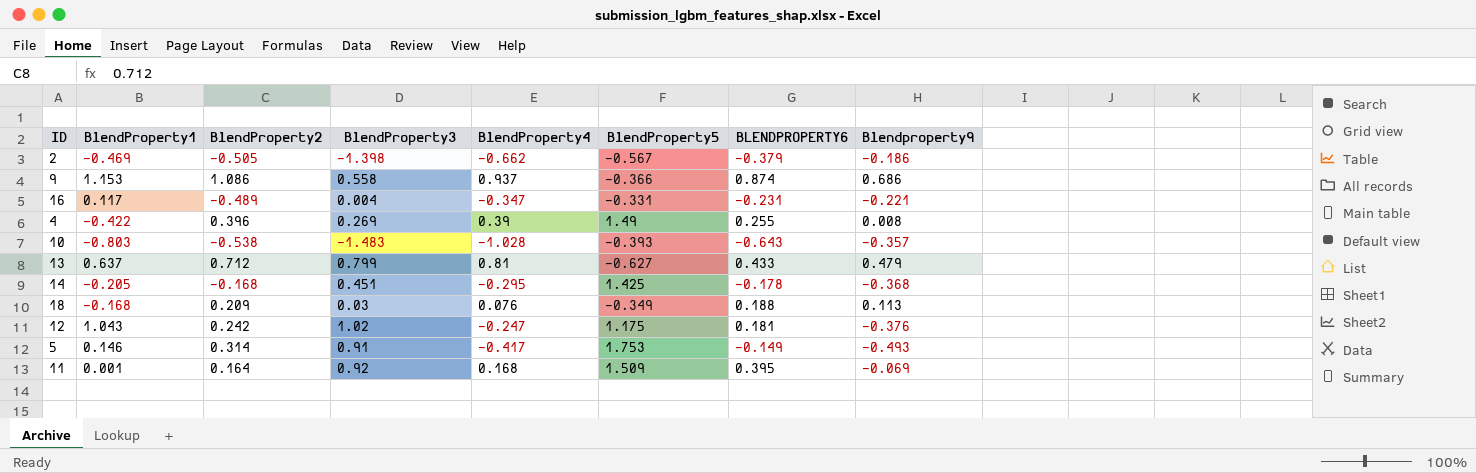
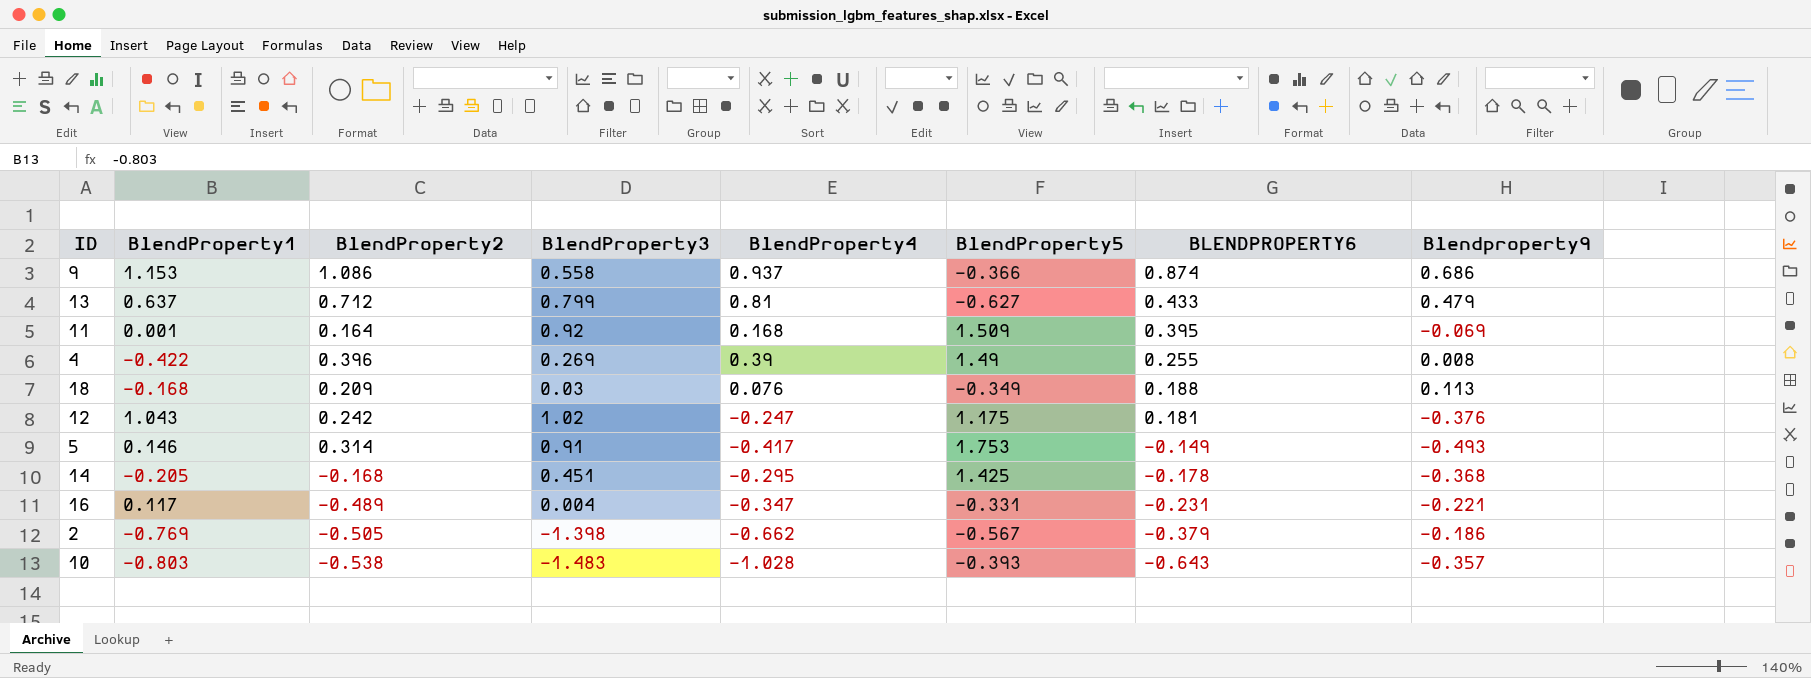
row order: none -> BLENDPROPERTY6 descending
2 | BlendProperty1: -0.469 -> -0.769

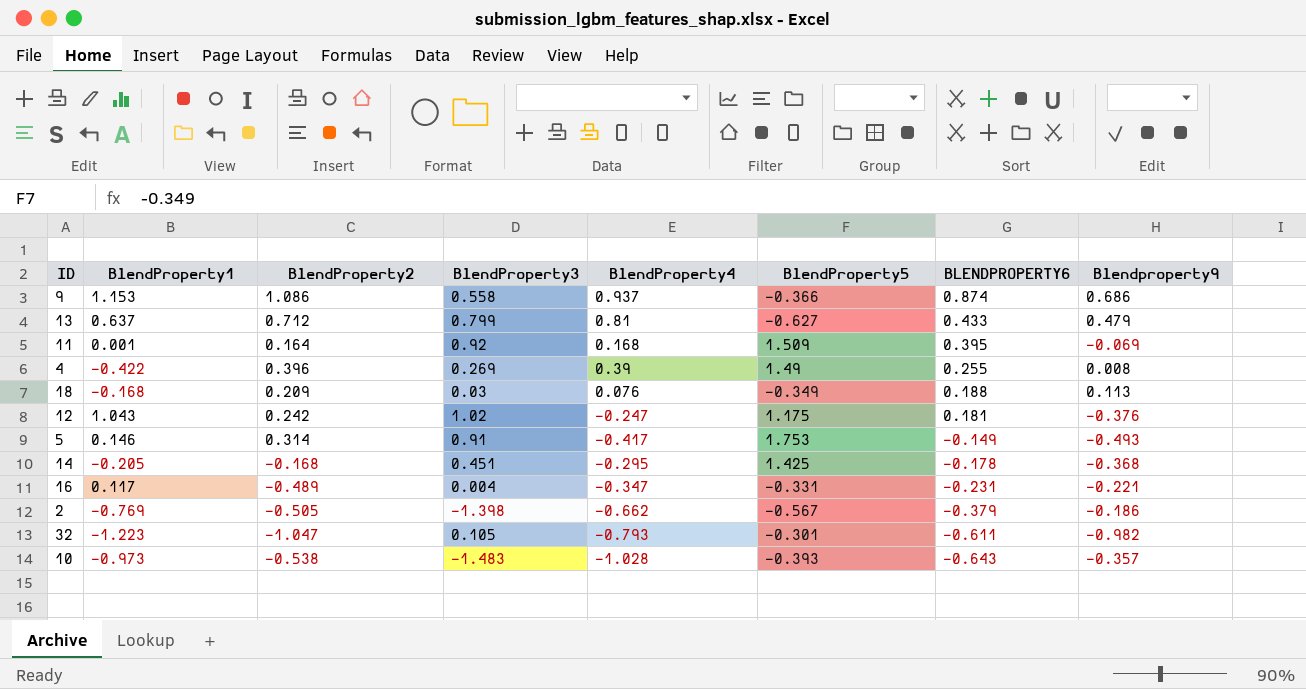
row 32: none -> -1.223 | -1.047 | 0.105 | -0.793 | -0.301 | -0.611 | -0.982
10 | BlendProperty1: -0.803 -> -0.973

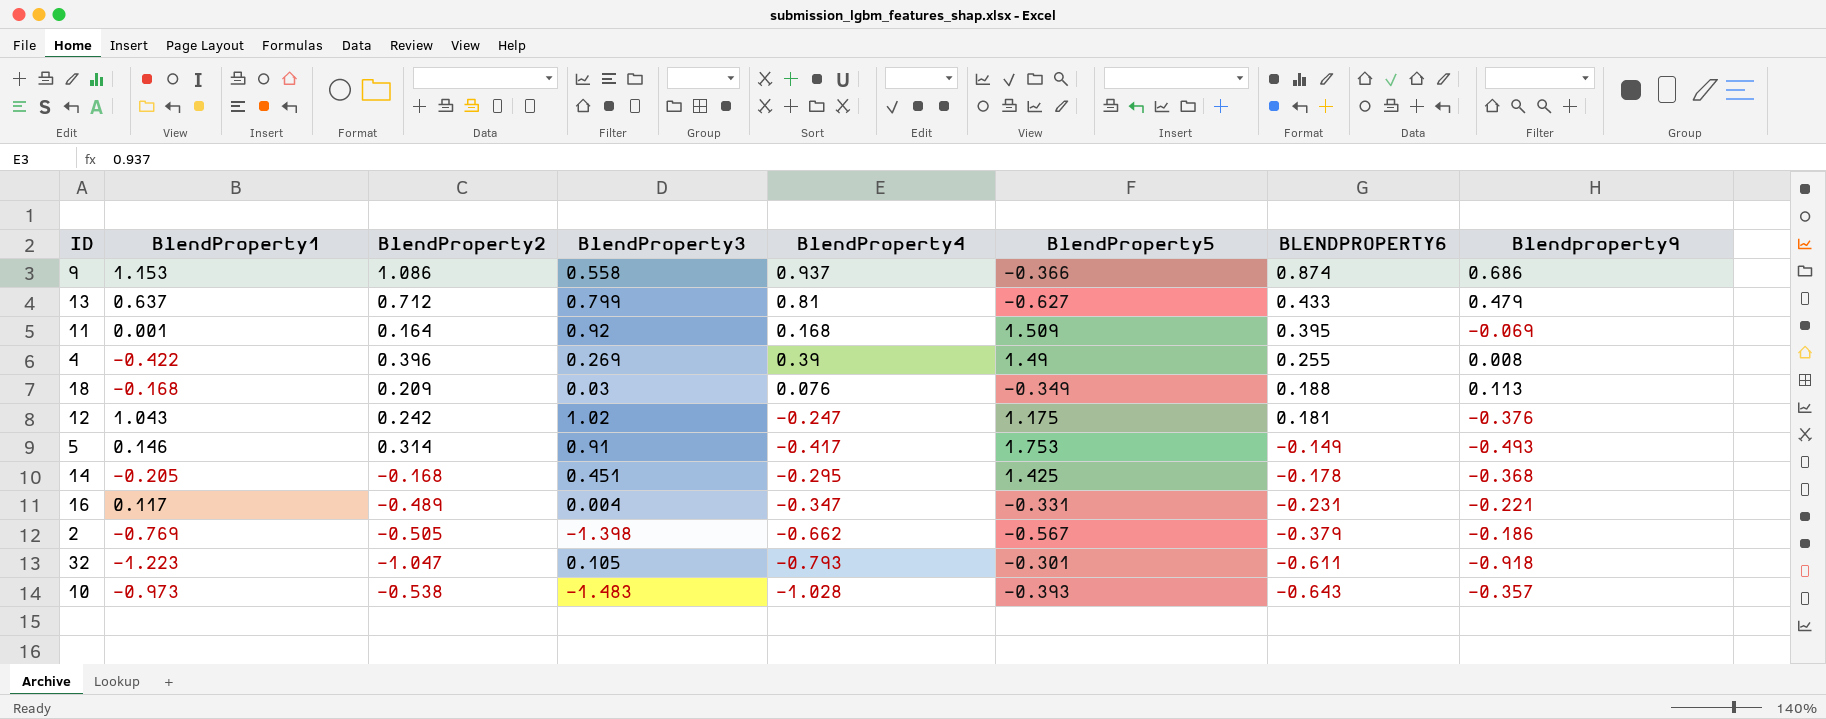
32 | Blendproperty9: -0.982 -> -0.918

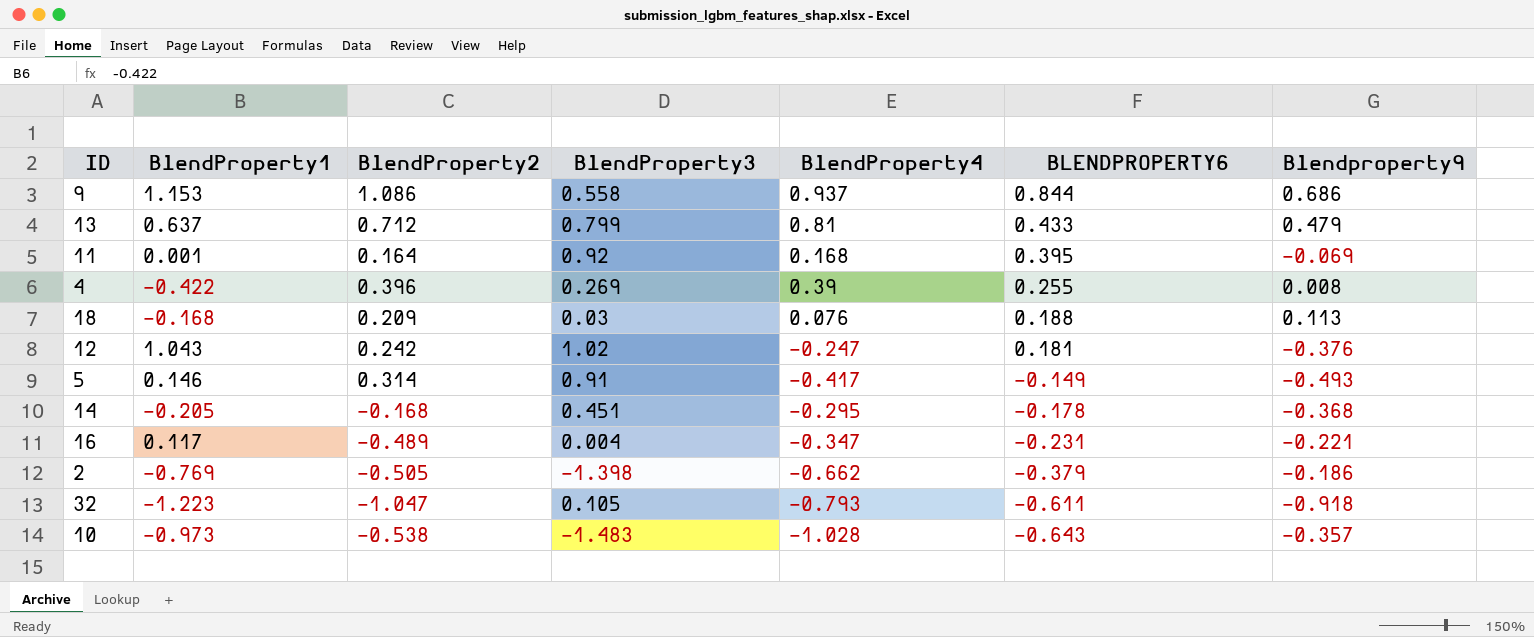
column BlendProperty5 | position: 6 -> none
9 | BLENDPROPERTY6: 0.874 -> 0.844

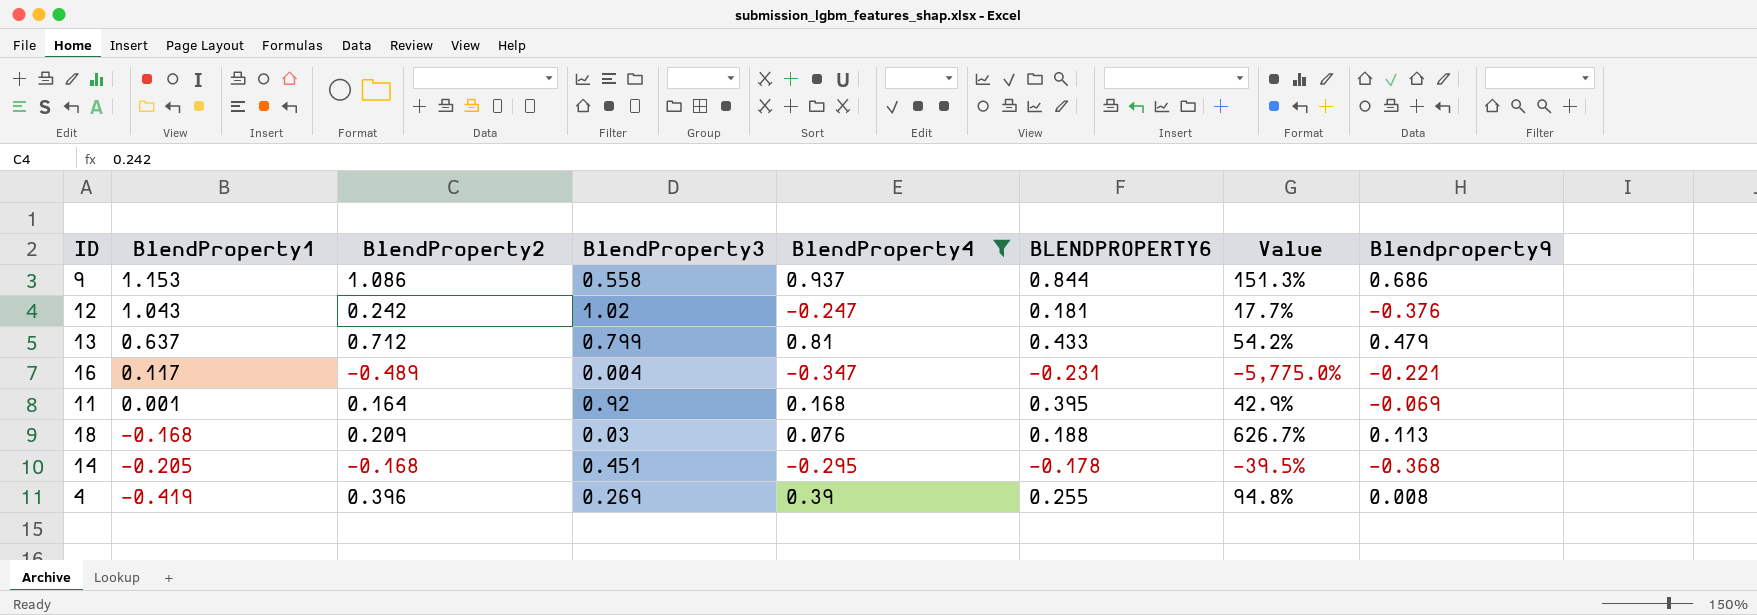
filter: none -> BlendProperty4 >= -0.347
row order: BLENDPROPERTY6 descending -> BlendProperty1 descending
column Value | formula: none -> [BLENDPROPERTY6] / [BlendProperty3]
4 | BlendProperty1: -0.422 -> -0.419

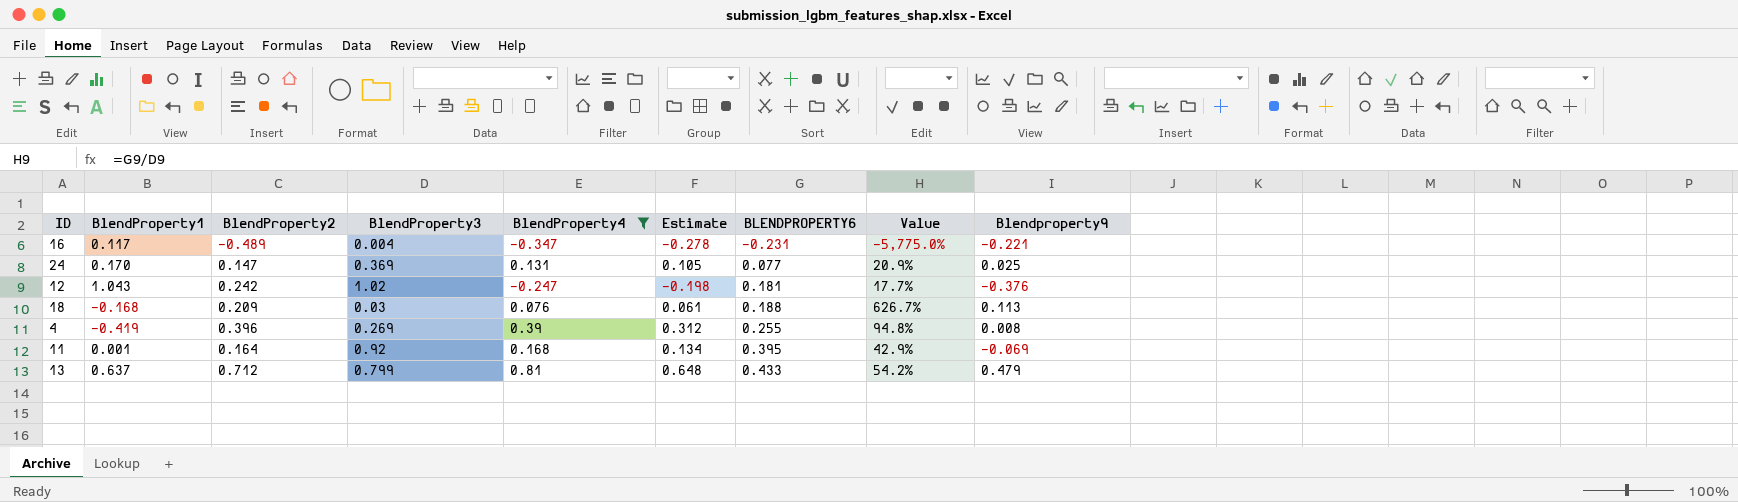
row order: BlendProperty1 descending -> BLENDPROPERTY6 ascending
column Estimate | formula: none -> [BlendProperty4] * 0.8
row 9: 1.153 | 1.086 | 0.558 | 0.937 | 0.844 | 151.3% | 0.686 -> none
row 14: -0.205 | -0.168 | 0.451 | -0.295 | -0.178 | -39.5% | -0.368 -> none
row 24: none -> 0.170 | 0.147 | 0.369 | 0.131 | 0.105 | 0.077 | 20.9% | 0.025

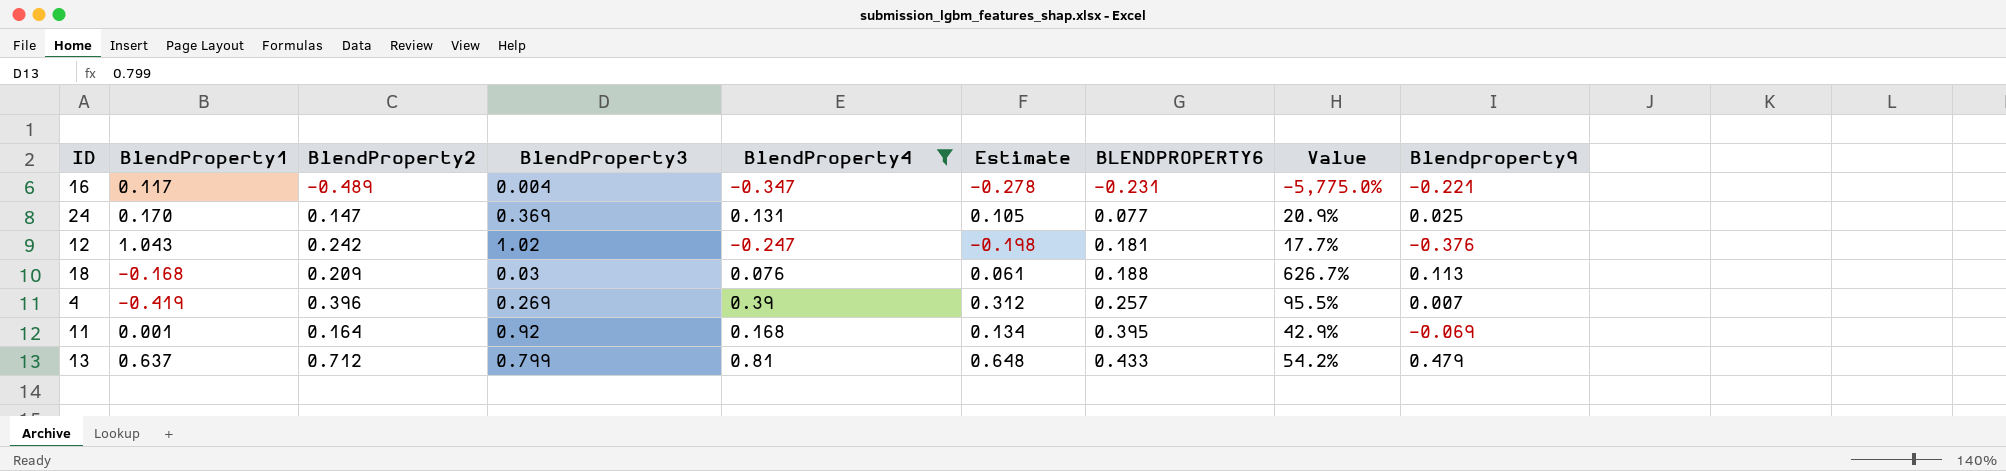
4 | BLENDPROPERTY6: 0.255 -> 0.257
4 | Value: 94.8% -> 95.5%
4 | Blendproperty9: 0.008 -> 0.007

